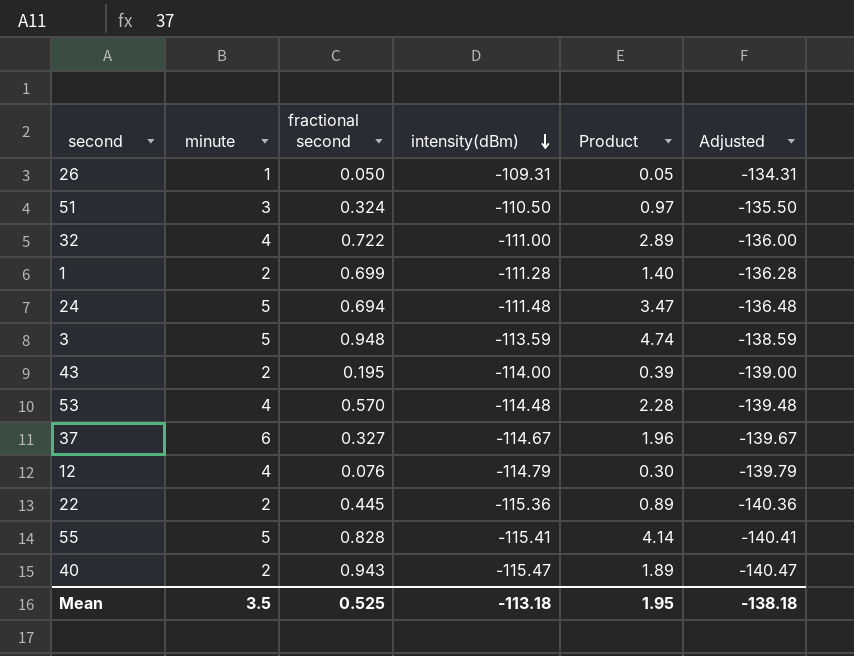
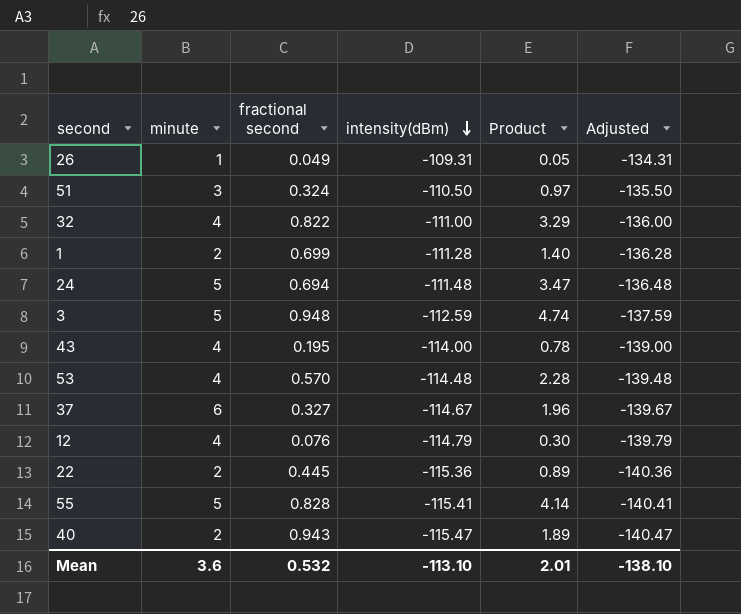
26 | fractional second: 0.050 -> 0.049
32 | fractional second: 0.722 -> 0.822
32 | Product: 2.89 -> 3.29
3 | intensity(dBm): -113.59 -> -112.59
3 | Adjusted: -138.59 -> -137.59
43 | minute: 2 -> 4
43 | Product: 0.39 -> 0.78
Mean | minute: 3.5 -> 3.6
Mean | fractional second: 0.525 -> 0.532
Mean | intensity(dBm): -113.18 -> -113.10
Mean | Product: 1.95 -> 2.01
Mean | Adjusted: -138.18 -> -138.10

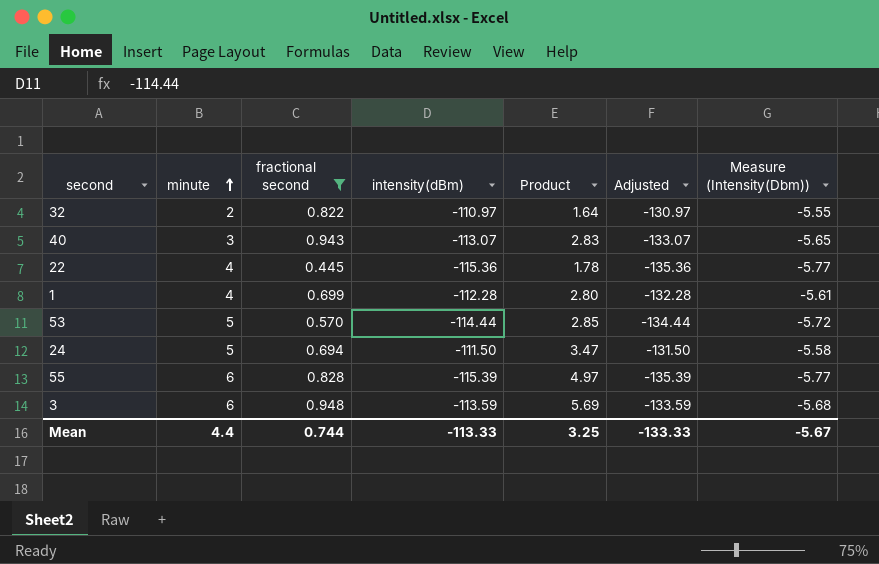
filter: none -> fractional second >= 0.445
row order: intensity(dBm) descending -> minute ascending
column Adjusted | formula: [intensity(dBm)] - 25 -> [intensity(dBm)] - 20
column Measure (Intensity(Dbm)) | formula: none -> [intensity(dBm)] * 0.05
32 | minute: 4 -> 2
32 | intensity(dBm): -111.00 -> -110.97
32 | Product: 3.29 -> 1.64
40 | minute: 2 -> 3
40 | intensity(dBm): -115.47 -> -113.07
40 | Product: 1.89 -> 2.83
22 | minute: 2 -> 4
22 | Product: 0.89 -> 1.78
1 | minute: 2 -> 4
1 | intensity(dBm): -111.28 -> -112.28
1 | Product: 1.40 -> 2.80
53 | minute: 4 -> 5
53 | intensity(dBm): -114.48 -> -114.44
53 | Product: 2.28 -> 2.85
24 | intensity(dBm): -111.48 -> -111.50
55 | minute: 5 -> 6
55 | intensity(dBm): -115.41 -> -115.39
55 | Product: 4.14 -> 4.97
3 | minute: 5 -> 6
3 | intensity(dBm): -112.59 -> -113.59
3 | Product: 4.74 -> 5.69
Mean | minute: 3.6 -> 4.4
Mean | fractional second: 0.532 -> 0.744
Mean | intensity(dBm): -113.10 -> -113.33
Mean | Product: 2.01 -> 3.25
Mean | Adjusted: -138.10 -> -133.33

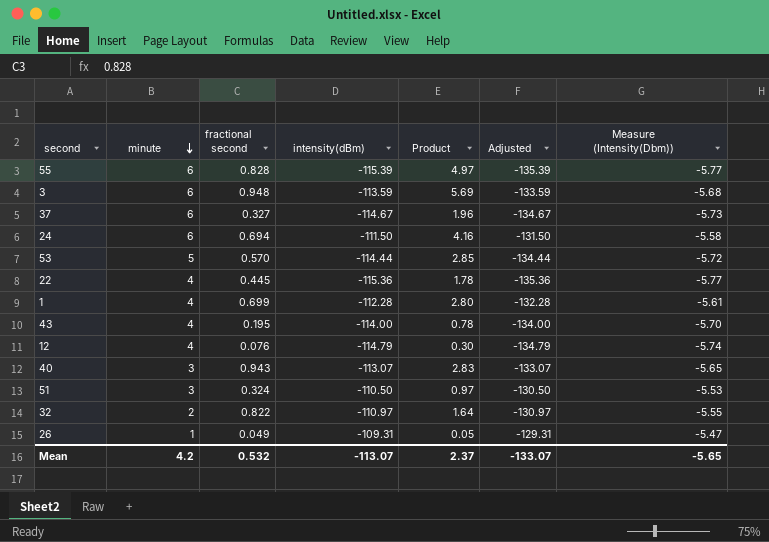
filter: fractional second >= 0.445 -> none
row order: minute ascending -> minute descending
24 | minute: 5 -> 6
24 | Product: 3.47 -> 4.16
Mean | minute: 4.4 -> 4.2
Mean | fractional second: 0.744 -> 0.532
Mean | intensity(dBm): -113.33 -> -113.07
Mean | Product: 3.25 -> 2.37
Mean | Adjusted: -133.33 -> -133.07
Mean | Measure (Intensity(Dbm)): -5.67 -> -5.65

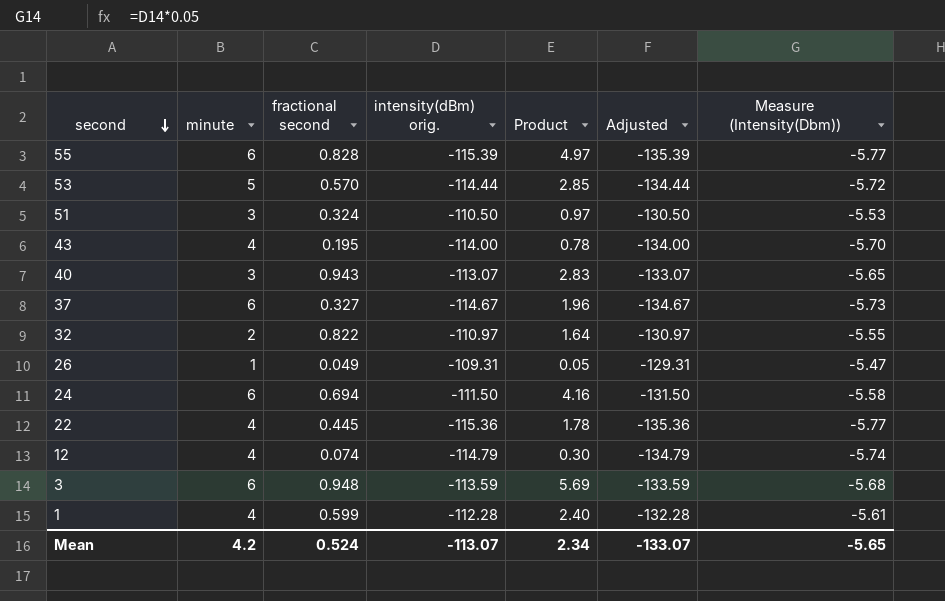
row order: minute descending -> second descending
column name: intensity(dBm) -> intensity(dBm) orig.
12 | fractional second: 0.076 -> 0.074
1 | fractional second: 0.699 -> 0.599
1 | Product: 2.80 -> 2.40
Mean | fractional second: 0.532 -> 0.524
Mean | Product: 2.37 -> 2.34

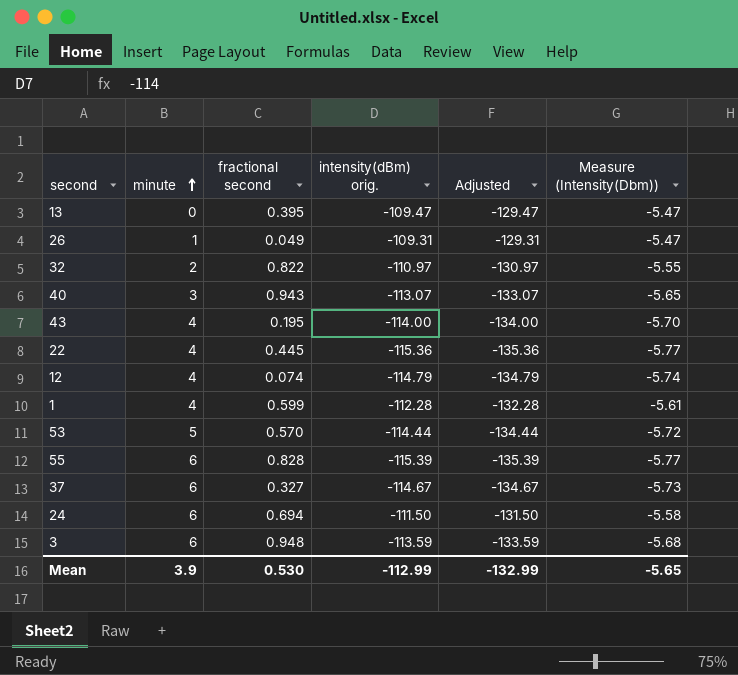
row order: second descending -> minute ascending
column Product | formula: [minute] * [fractional second] -> none
row 51: 3 | 0.324 | -110.50 | 0.97 | -130.50 | -5.53 -> none
row 13: none -> 0 | 0.395 | -109.47 | -129.47 | -5.47
Mean | minute: 4.2 -> 3.9
Mean | fractional second: 0.524 -> 0.530
Mean | intensity(dBm) orig.: -113.07 -> -112.99
Mean | Adjusted: -133.07 -> -132.99

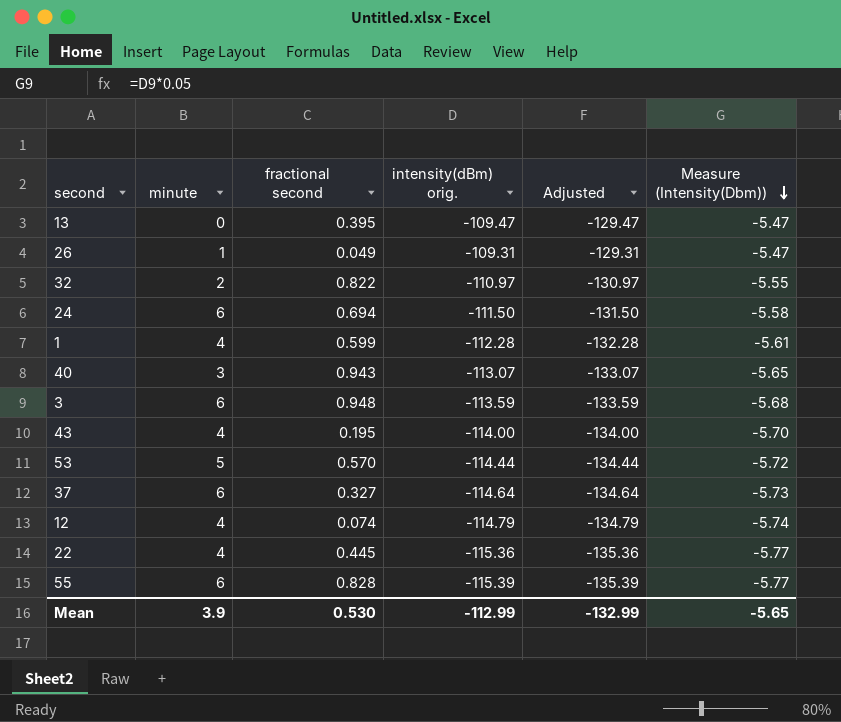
row order: minute ascending -> Measure (Intensity(Dbm)) descending
37 | intensity(dBm) orig.: -114.67 -> -114.64
37 | Adjusted: -134.67 -> -134.64

